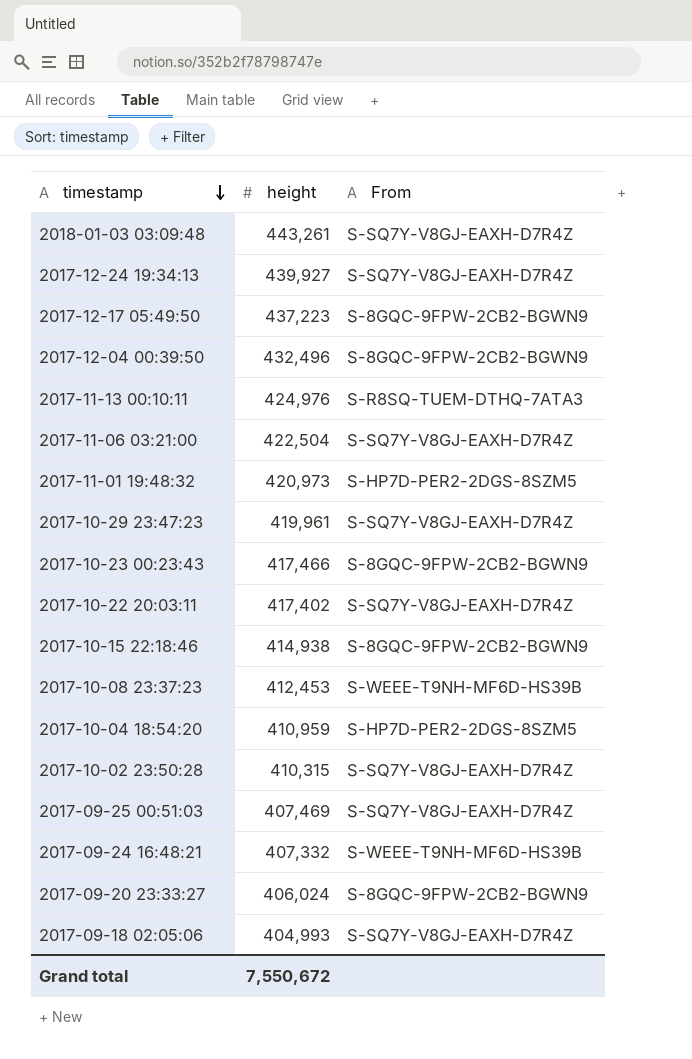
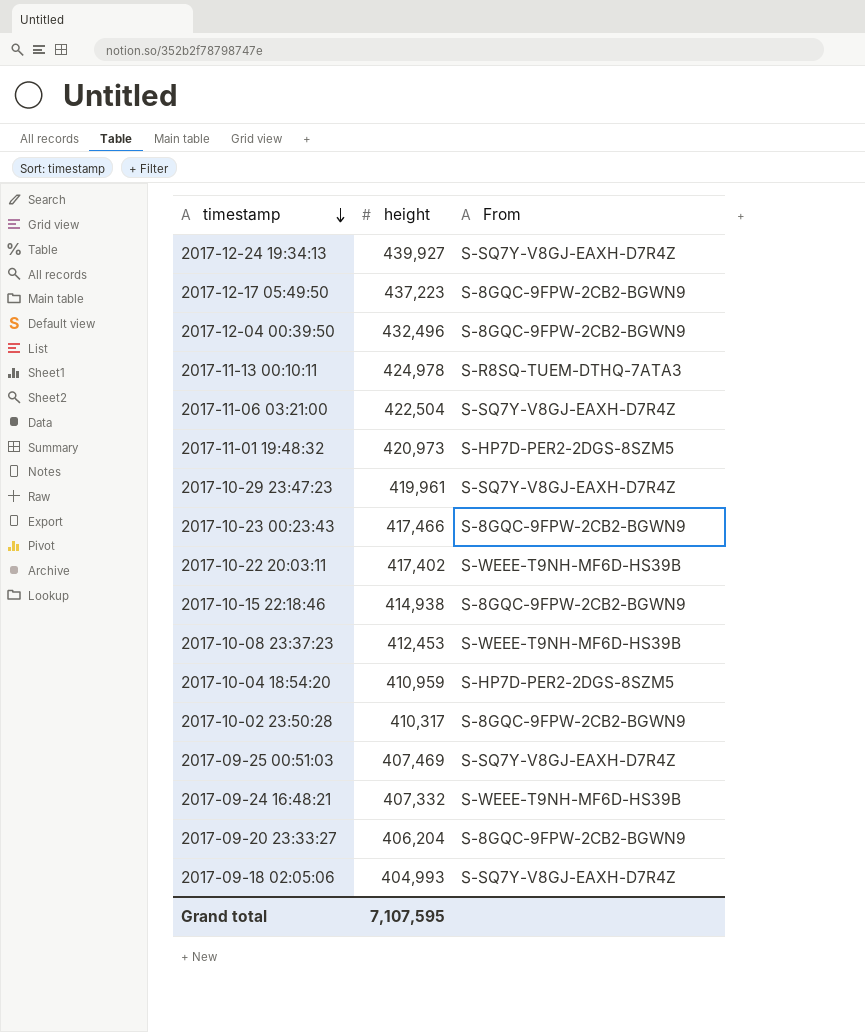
row 2018-01-03 03:09:48: 443,261 | S-SQ7Y-V8GJ-EAXH-D7R4Z -> none
2017-11-13 00:10:11 | height: 424,976 -> 424,978
2017-10-22 20:03:11 | From: S-SQ7Y-V8GJ-EAXH-D7R4Z -> S-WEEE-T9NH-MF6D-HS39B
2017-10-02 23:50:28 | height: 410,315 -> 410,317
2017-10-02 23:50:28 | From: S-SQ7Y-V8GJ-EAXH-D7R4Z -> S-8GQC-9FPW-2CB2-BGWN9
2017-09-20 23:33:27 | height: 406,024 -> 406,204
Grand total | height: 7,550,672 -> 7,107,595

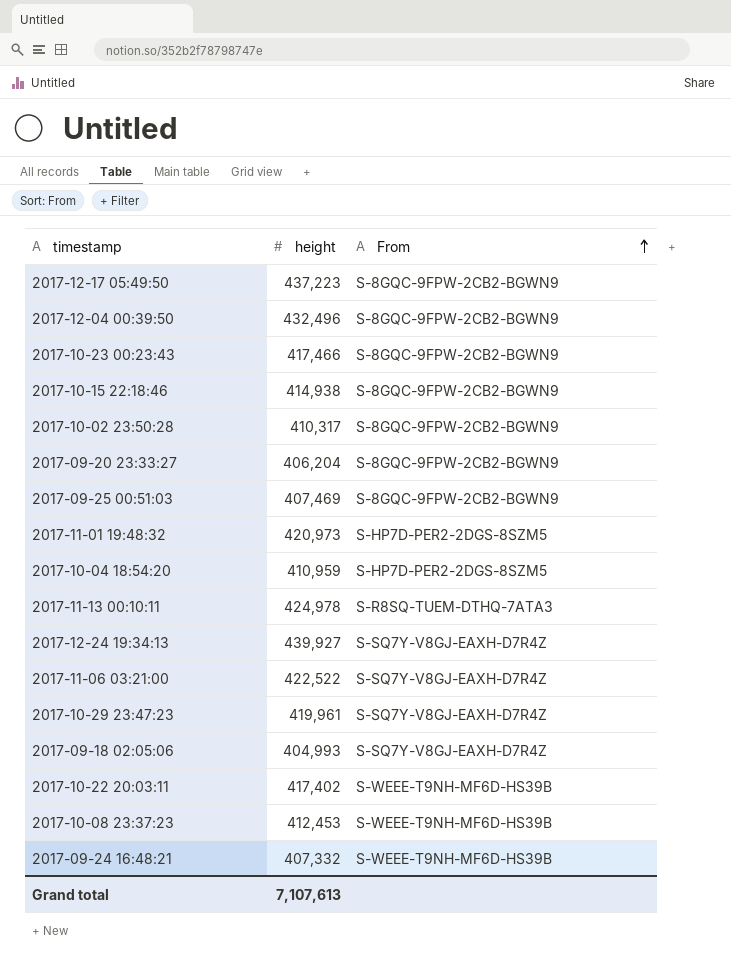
row order: timestamp descending -> From ascending
2017-09-25 00:51:03 | From: S-SQ7Y-V8GJ-EAXH-D7R4Z -> S-8GQC-9FPW-2CB2-BGWN9
2017-11-06 03:21:00 | height: 422,504 -> 422,522
Grand total | height: 7,107,595 -> 7,107,613

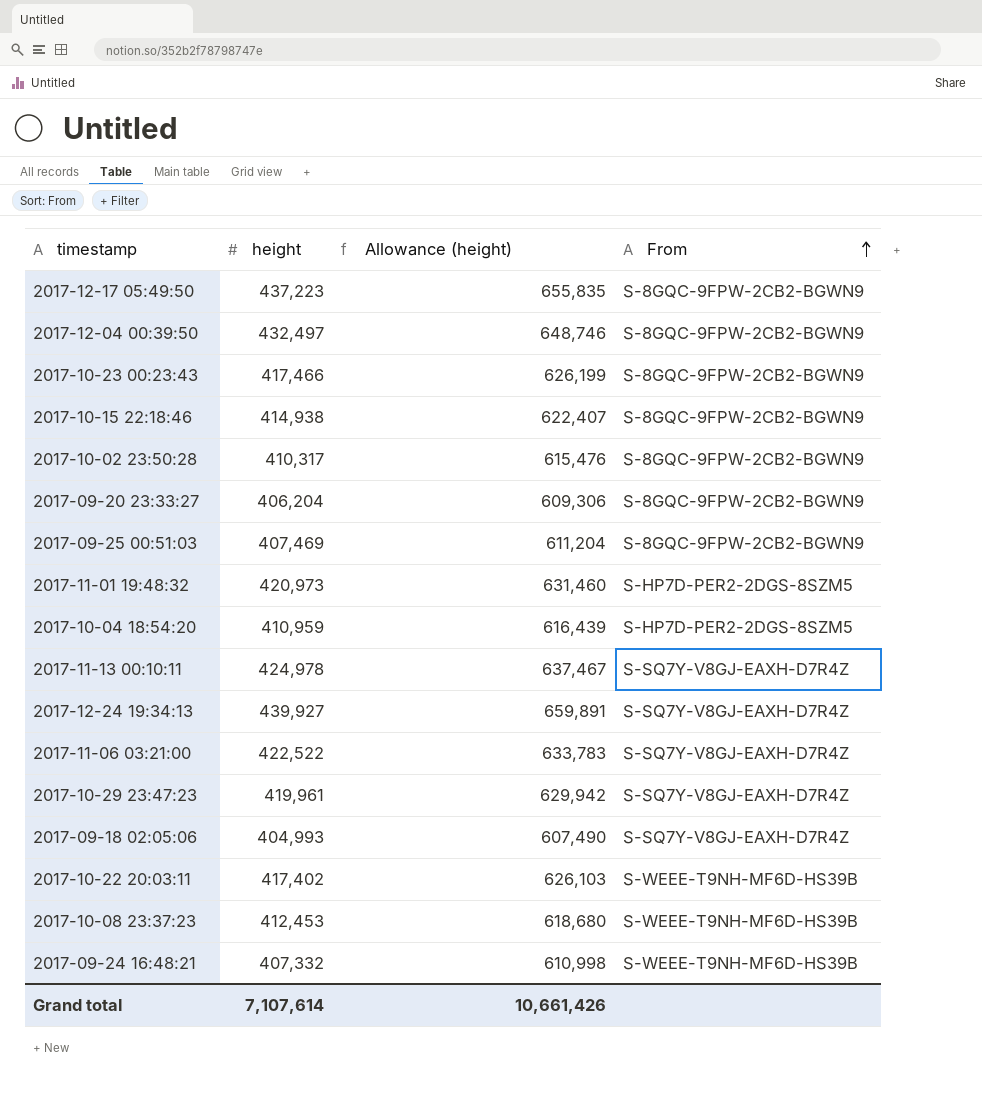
column Allowance (height) | formula: none -> [height] * 1.5
2017-12-04 00:39:50 | height: 432,496 -> 432,497
2017-11-13 00:10:11 | From: S-R8SQ-TUEM-DTHQ-7ATA3 -> S-SQ7Y-V8GJ-EAXH-D7R4Z
Grand total | height: 7,107,613 -> 7,107,614

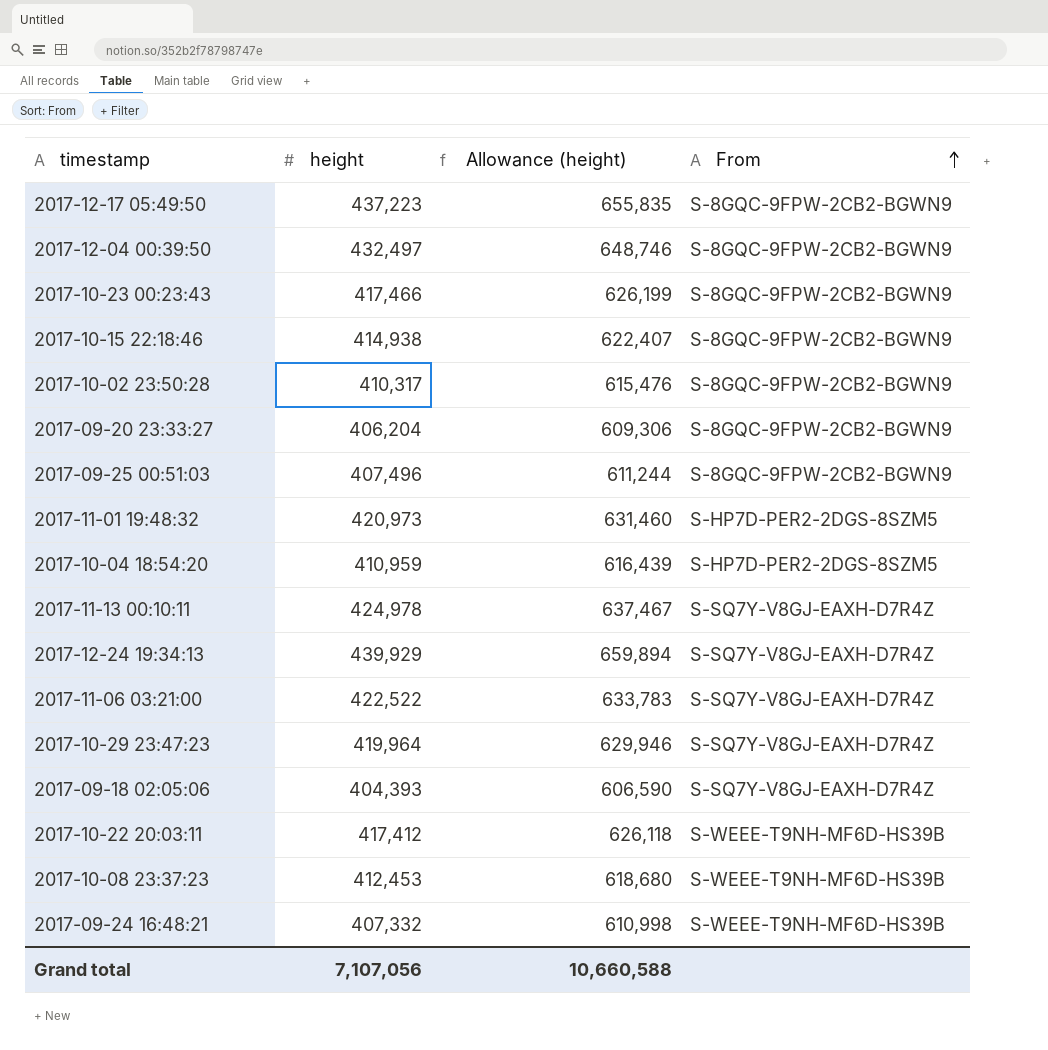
2017-09-25 00:51:03 | height: 407,469 -> 407,496
2017-09-25 00:51:03 | Allowance (height): 611,204 -> 611,244
2017-12-24 19:34:13 | height: 439,927 -> 439,929
2017-12-24 19:34:13 | Allowance (height): 659,891 -> 659,894
2017-10-29 23:47:23 | height: 419,961 -> 419,964
2017-10-29 23:47:23 | Allowance (height): 629,942 -> 629,946
2017-09-18 02:05:06 | height: 404,993 -> 404,393
2017-09-18 02:05:06 | Allowance (height): 607,490 -> 606,590
2017-10-22 20:03:11 | height: 417,402 -> 417,412
2017-10-22 20:03:11 | Allowance (height): 626,103 -> 626,118
Grand total | height: 7,107,614 -> 7,107,056
Grand total | Allowance (height): 10,661,426 -> 10,660,588

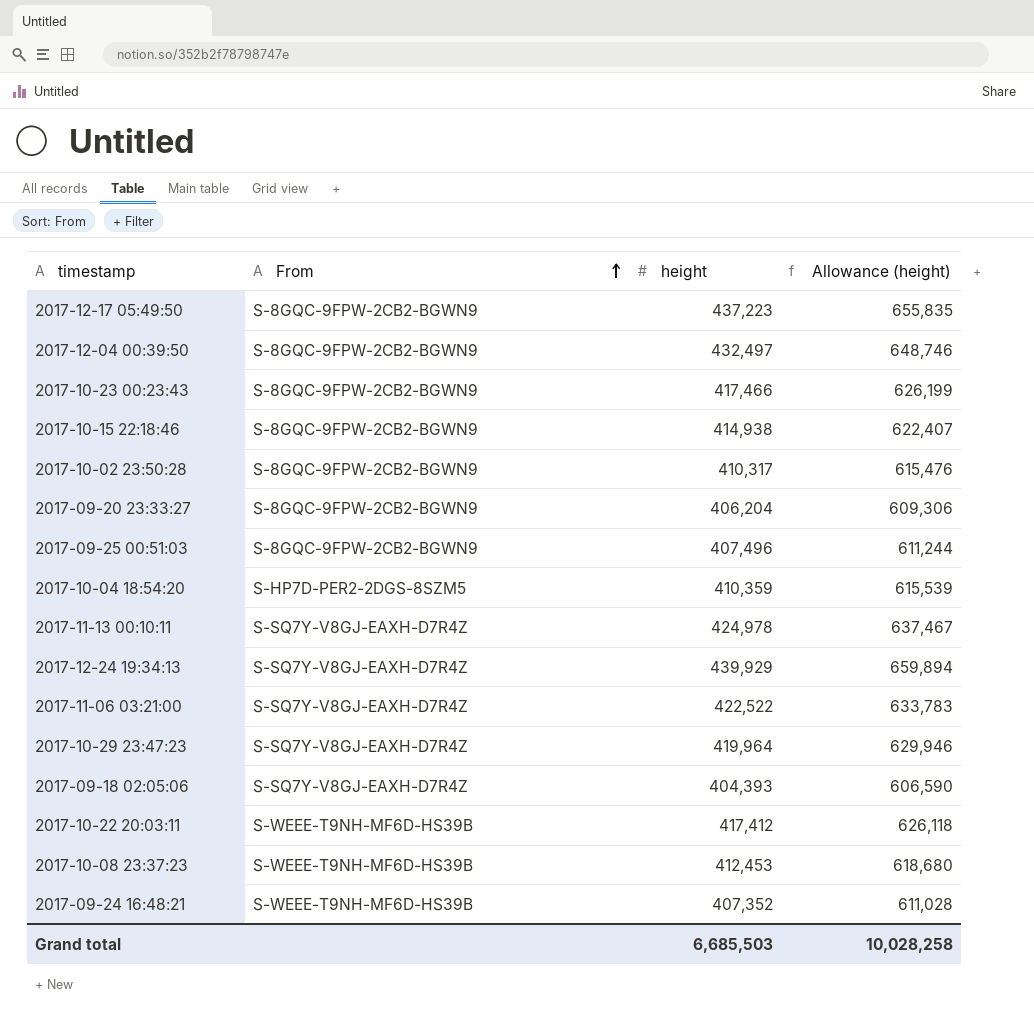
column From | position: 4 -> 2
row 2017-11-01 19:48:32: 420,973 | 631,460 | S-HP7D-PER2-2DGS-8SZM5 -> none
2017-10-04 18:54:20 | height: 410,959 -> 410,359
2017-10-04 18:54:20 | Allowance (height): 616,439 -> 615,539
2017-09-24 16:48:21 | height: 407,332 -> 407,352
2017-09-24 16:48:21 | Allowance (height): 610,998 -> 611,028
Grand total | height: 7,107,056 -> 6,685,503
Grand total | Allowance (height): 10,660,588 -> 10,028,258

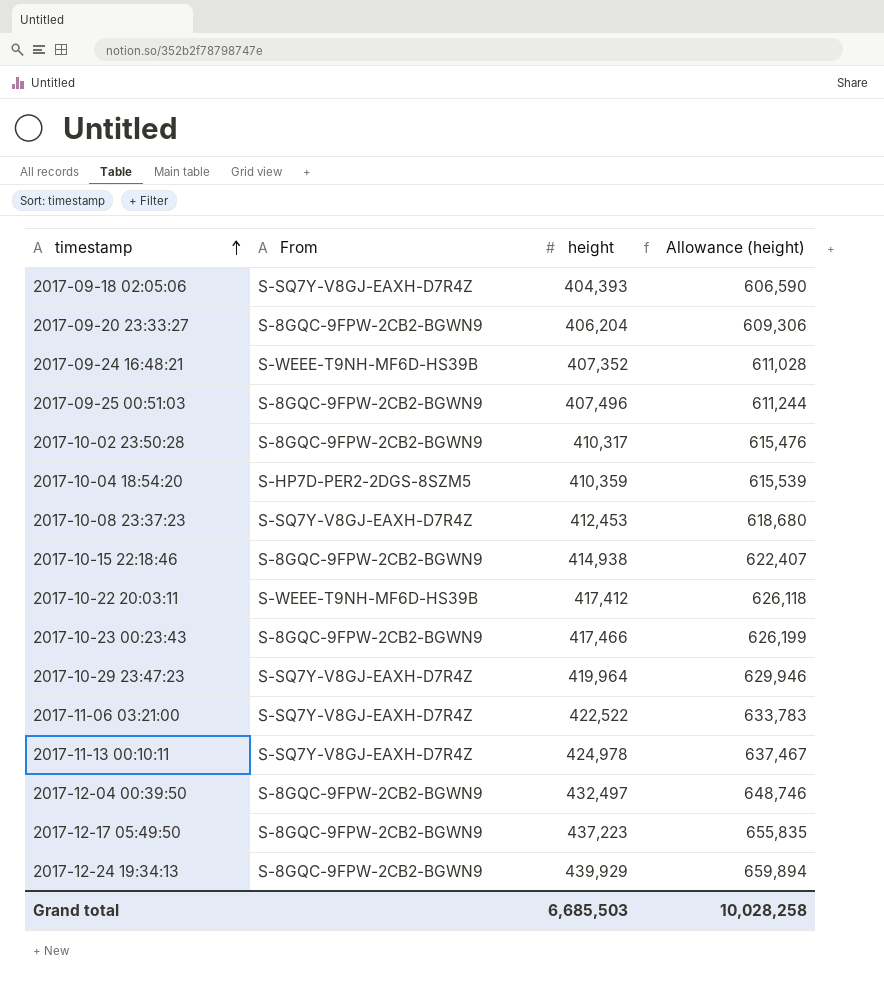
row order: From ascending -> timestamp ascending
2017-10-08 23:37:23 | From: S-WEEE-T9NH-MF6D-HS39B -> S-SQ7Y-V8GJ-EAXH-D7R4Z
2017-12-24 19:34:13 | From: S-SQ7Y-V8GJ-EAXH-D7R4Z -> S-8GQC-9FPW-2CB2-BGWN9

